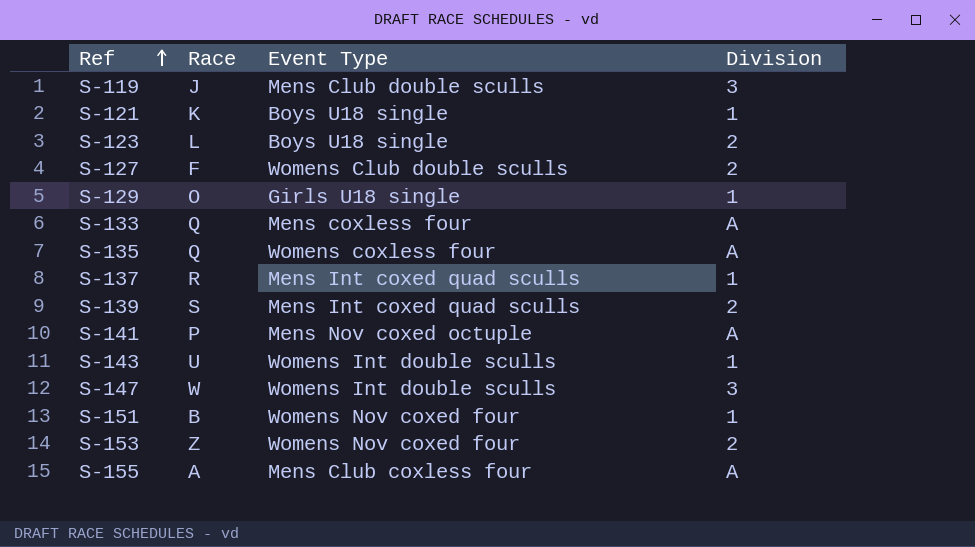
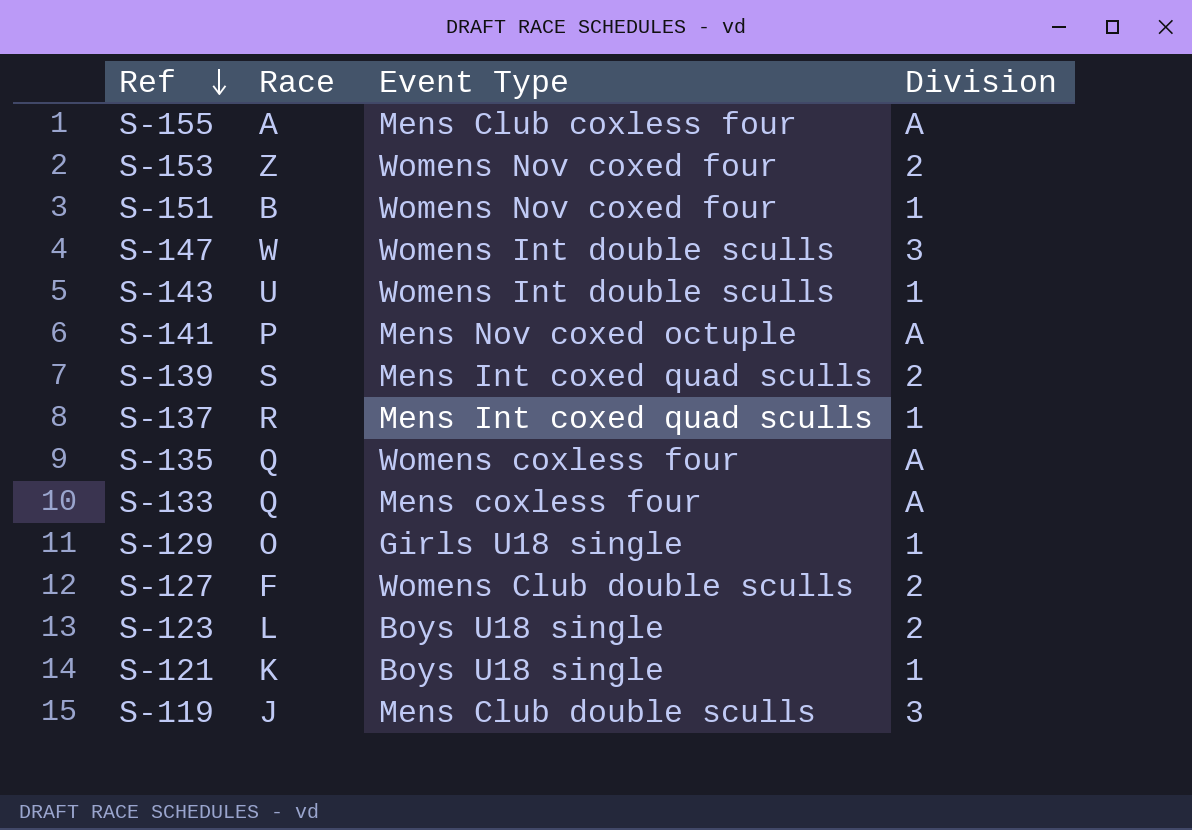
row order: Ref ascending -> Ref descending

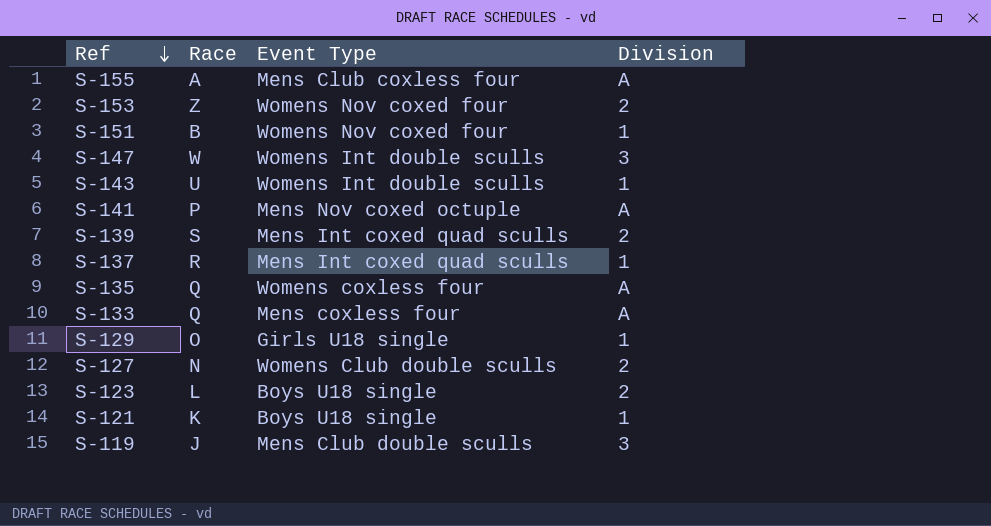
S-127 | Race: F -> N

